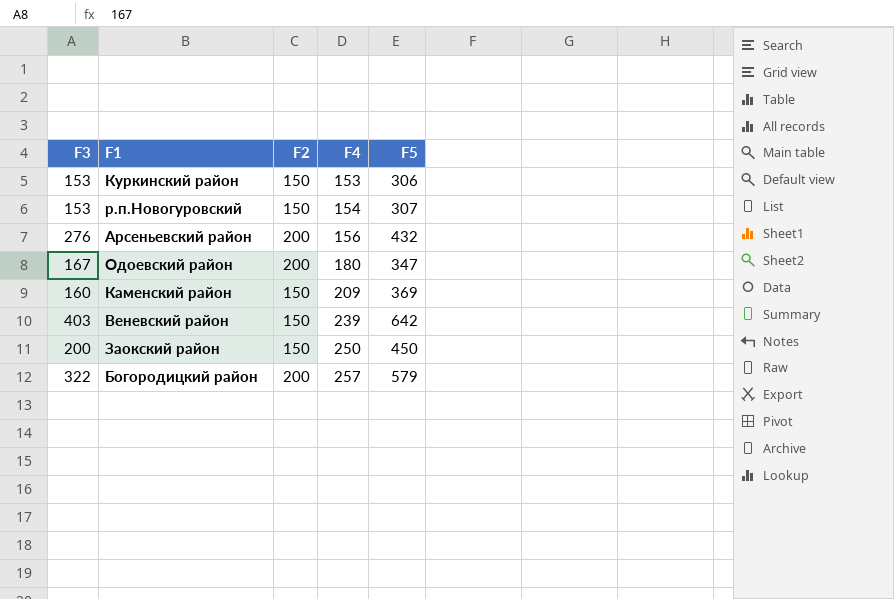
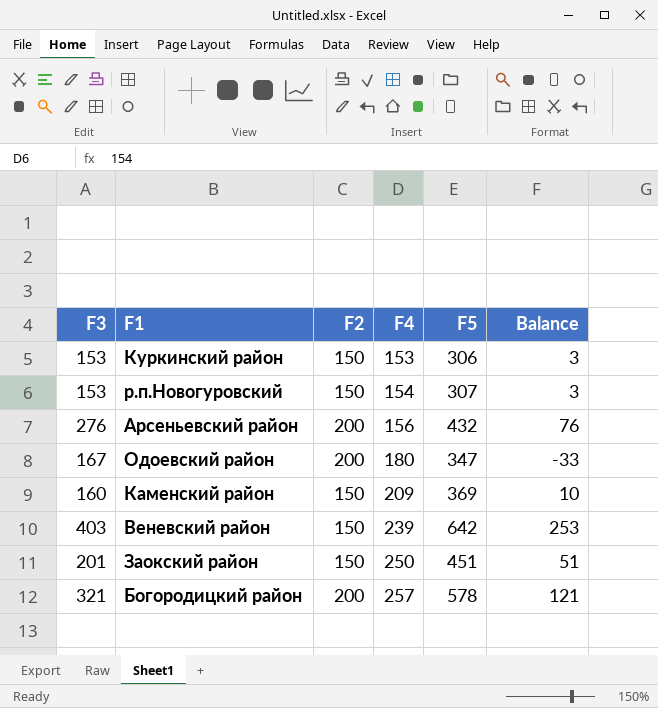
column Balance | formula: none -> [F3] - [F2]
Заокский район | F3: 200 -> 201
Заокский район | F5: 450 -> 451
Богородицкий район | F3: 322 -> 321
Богородицкий район | F5: 579 -> 578

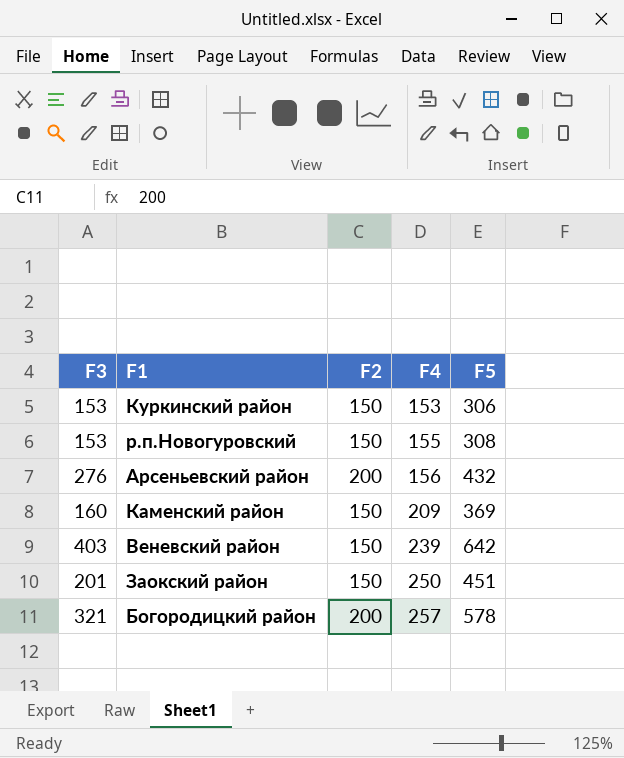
column Balance | formula: [F3] - [F2] -> none
row Одоевский район: 167 | 200 | 180 | 347 | -33 -> none
р.п.Новогуровский | F4: 154 -> 155
р.п.Новогуровский | F5: 307 -> 308

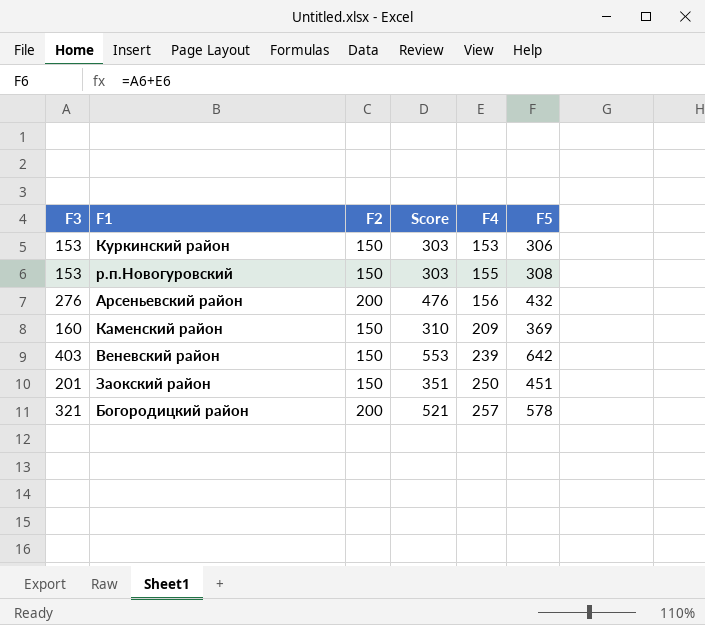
column Score | formula: none -> [F3] + [F2]

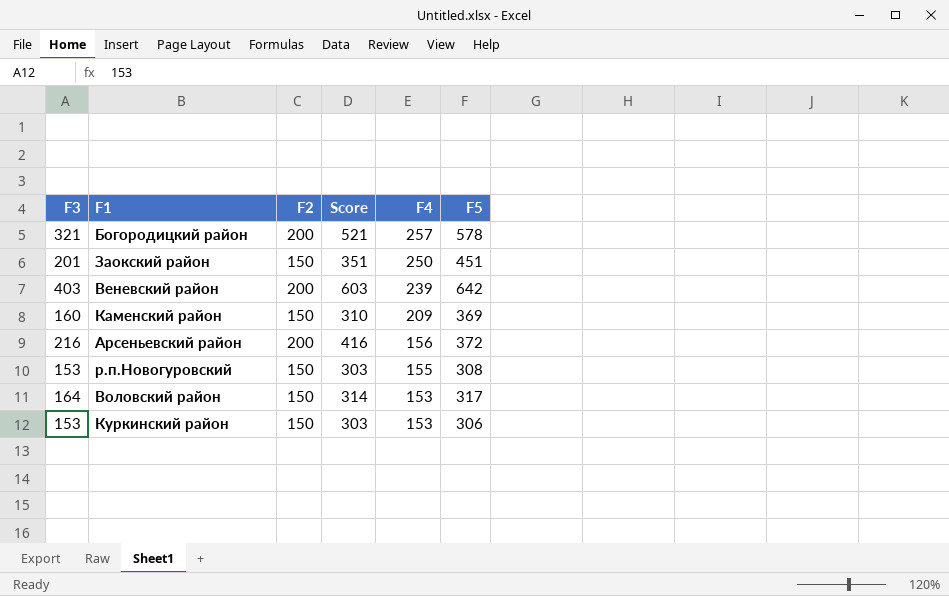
row order: F4 ascending -> F4 descending
Веневский район | F2: 150 -> 200
Веневский район | Score: 553 -> 603
Арсеньевский район | F3: 276 -> 216
Арсеньевский район | Score: 476 -> 416
Арсеньевский район | F5: 432 -> 372
row Воловский район: none -> 164 | 150 | 314 | 153 | 317

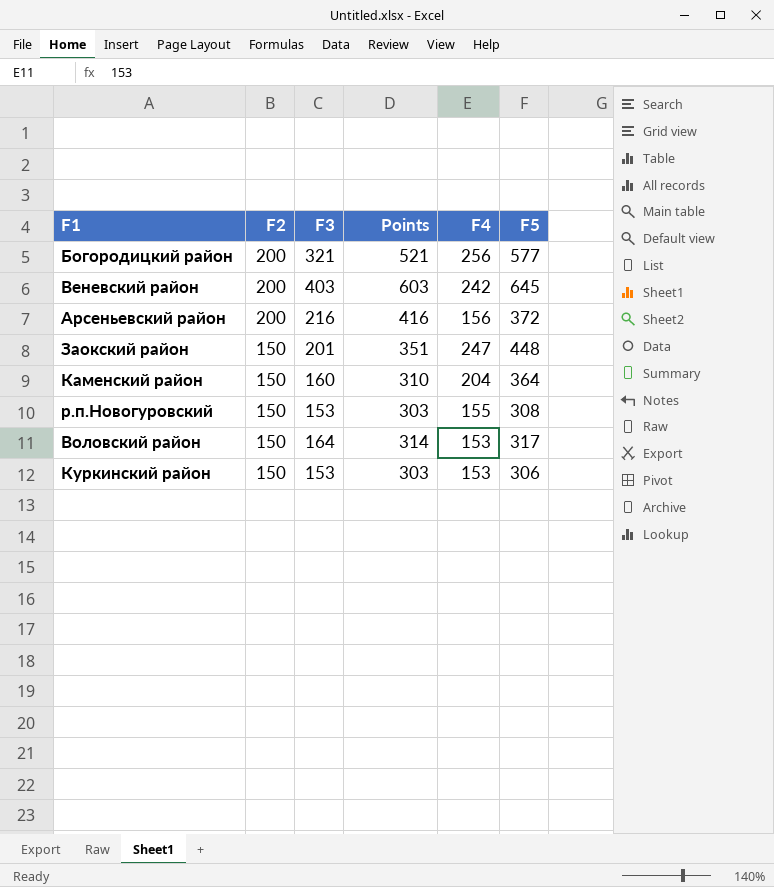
row order: F4 descending -> F2 descending
column F3 | position: 1 -> 3
column name: Score -> Points
Богородицкий район | F4: 257 -> 256
Богородицкий район | F5: 578 -> 577
Веневский район | F4: 239 -> 242
Веневский район | F5: 642 -> 645
Заокский район | F4: 250 -> 247
Заокский район | F5: 451 -> 448
Каменский район | F4: 209 -> 204
Каменский район | F5: 369 -> 364

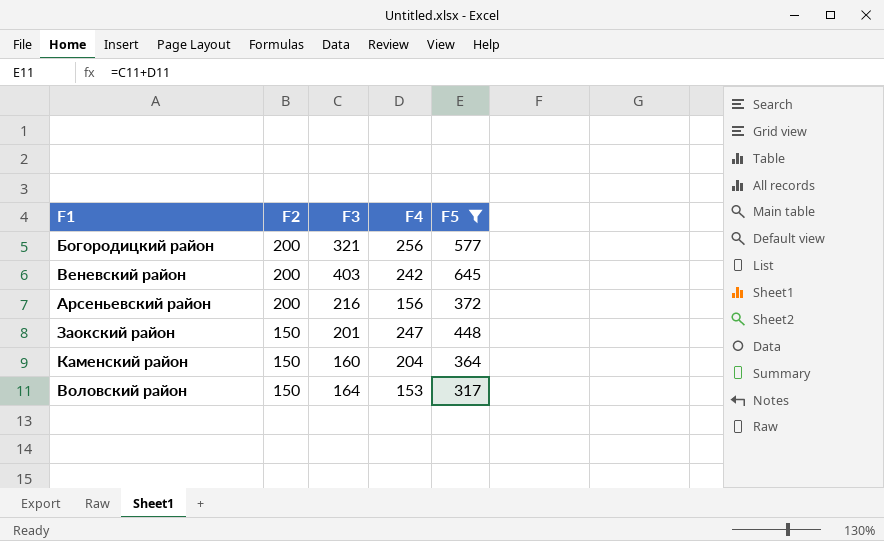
filter: none -> F5 >= 317
column Points | formula: [F2] + [F3] -> none

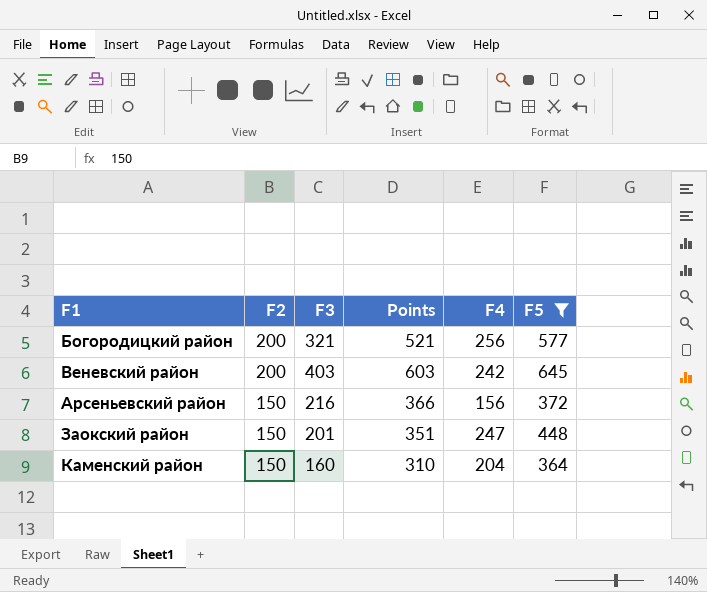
column Points | formula: none -> [F2] + [F3]
row Воловский район: 150 | 164 | 153 | 317 -> none
Арсеньевский район | F2: 200 -> 150

